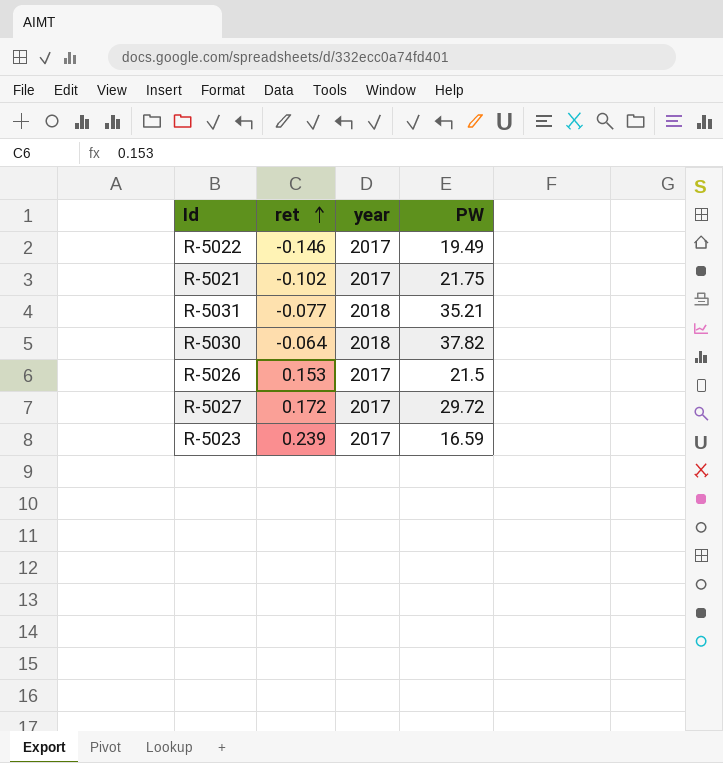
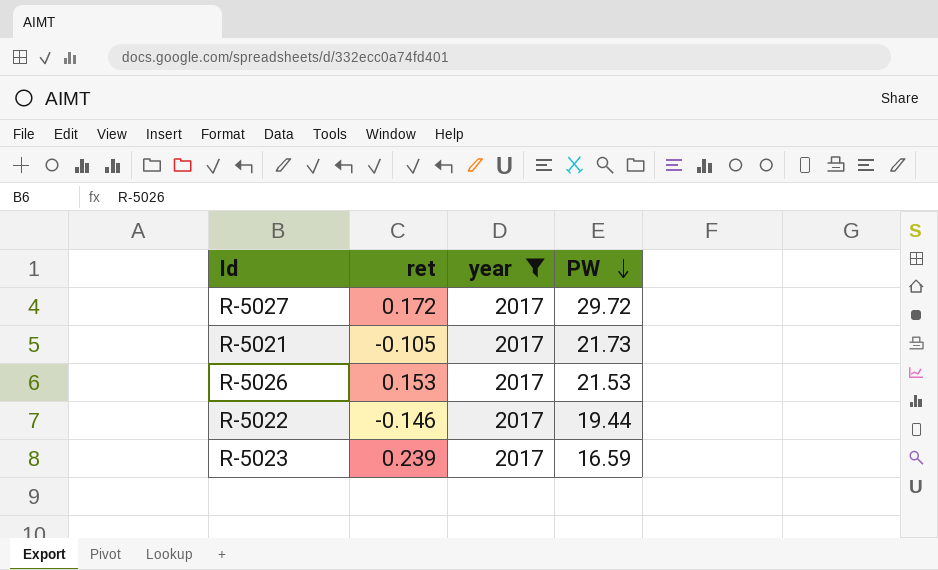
filter: none -> year = 2017
row order: ret ascending -> PW descending
R-5021 | ret: -0.102 -> -0.105
R-5021 | PW: 21.75 -> 21.73
R-5026 | PW: 21.5 -> 21.53
R-5022 | PW: 19.49 -> 19.44

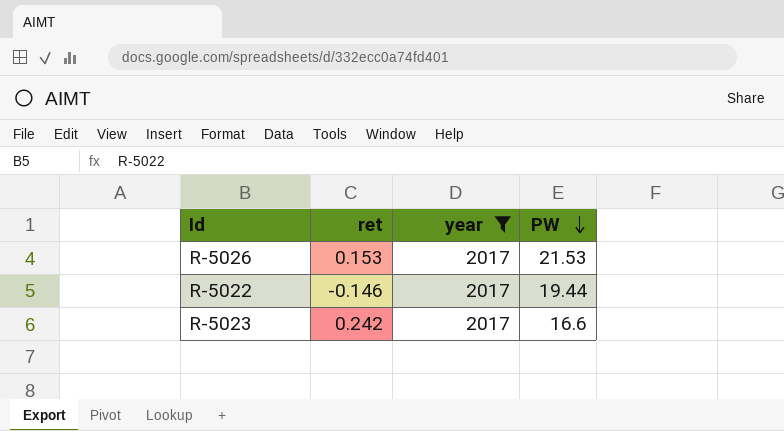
row R-5027: 0.172 | 2017 | 29.72 -> none
row R-5021: -0.105 | 2017 | 21.73 -> none
R-5023 | ret: 0.239 -> 0.242
R-5023 | PW: 16.59 -> 16.6

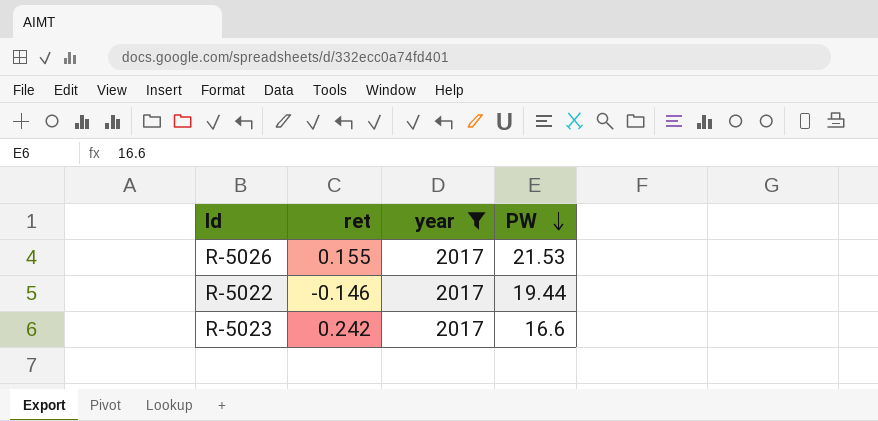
R-5026 | ret: 0.153 -> 0.155

